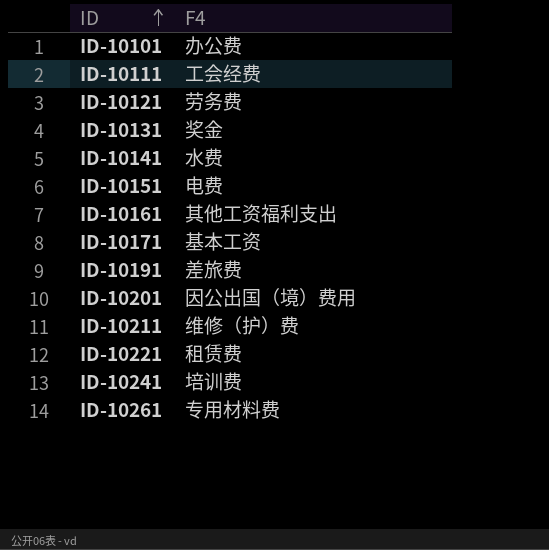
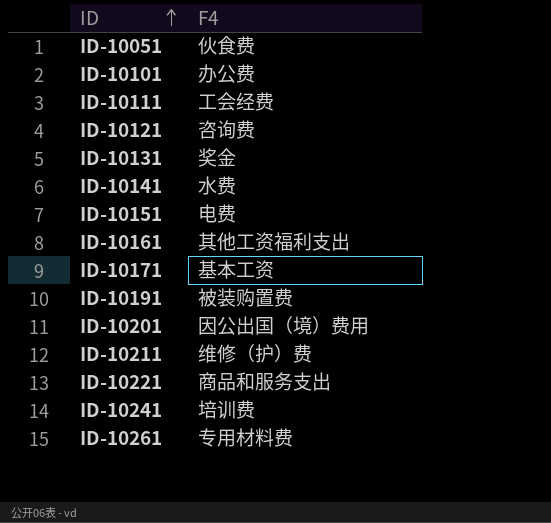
row ID-10051: none -> 伙食费
ID-10121 | F4: 劳务费 -> 咨询费
ID-10191 | F4: 差旅费 -> 被装购置费
ID-10221 | F4: 租赁费 -> 商品和服务支出

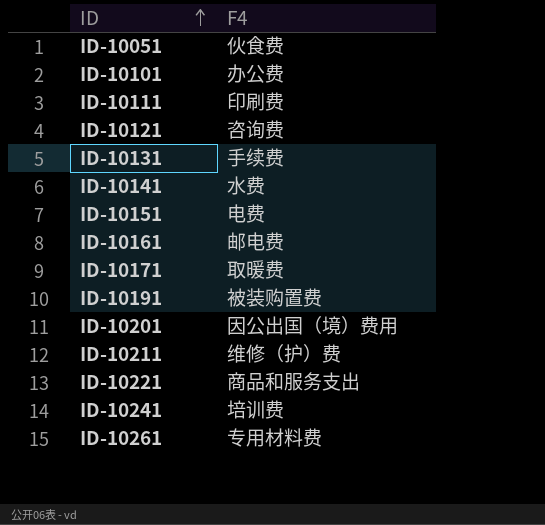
ID-10111 | F4: 工会经费 -> 印刷费
ID-10131 | F4: 奖金 -> 手续费
ID-10161 | F4: 其他工资福利支出 -> 邮电费
ID-10171 | F4: 基本工资 -> 取暖费

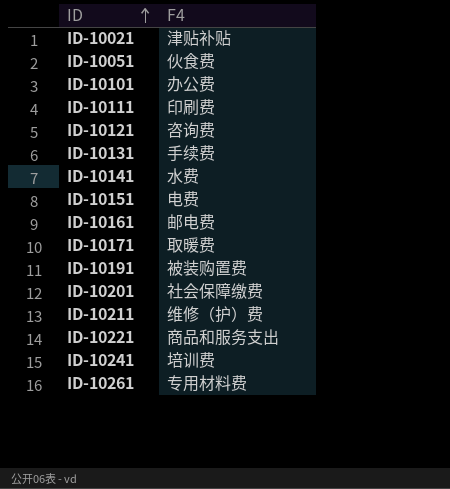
row ID-10021: none -> 津贴补贴
ID-10201 | F4: 因公出国（境）费用 -> 社会保障缴费

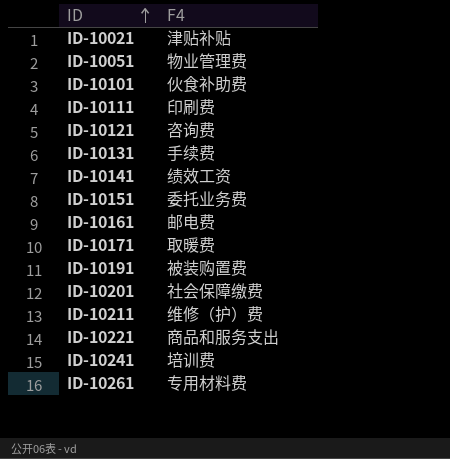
ID-10051 | F4: 伙食费 -> 物业管理费
ID-10101 | F4: 办公费 -> 伙食补助费
ID-10141 | F4: 水费 -> 绩效工资
ID-10151 | F4: 电费 -> 委托业务费

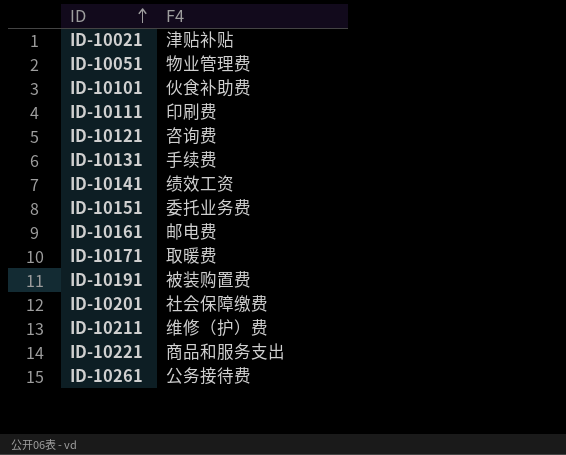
row ID-10241: 培训费 -> none
ID-10261 | F4: 专用材料费 -> 公务接待费

